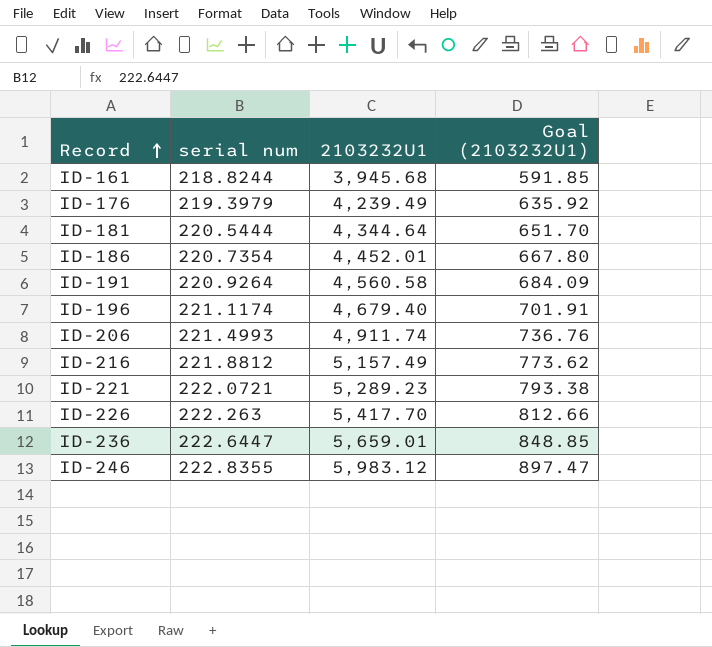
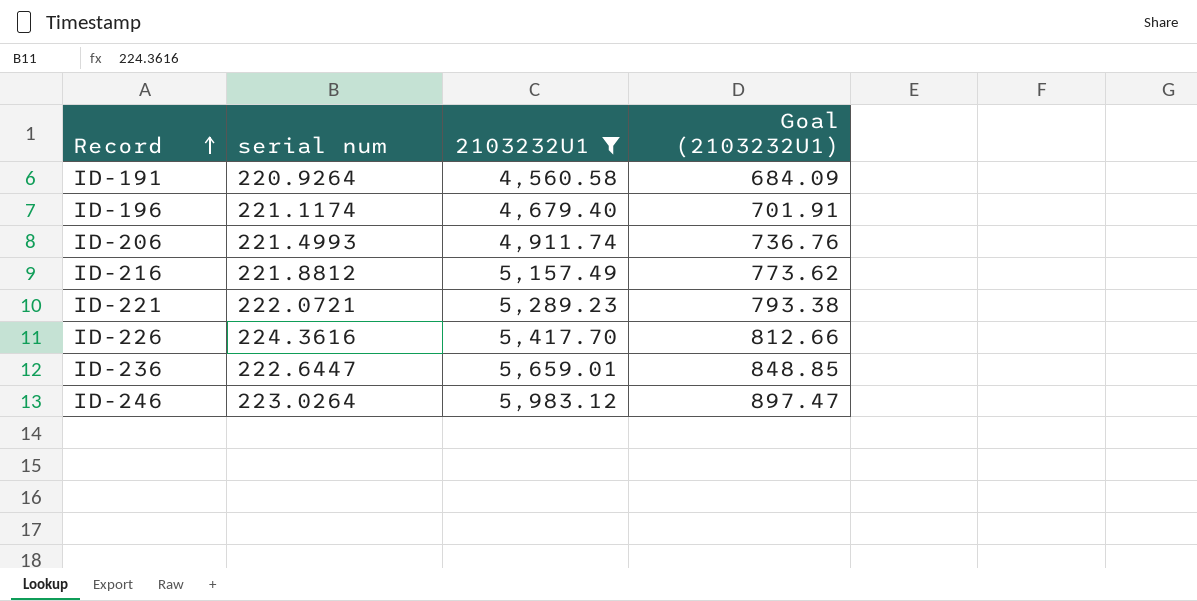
filter: none -> 2103232U1 >= 4,560.58
ID-226 | serial num: 222.263 -> 224.3616
ID-246 | serial num: 222.8355 -> 223.0264

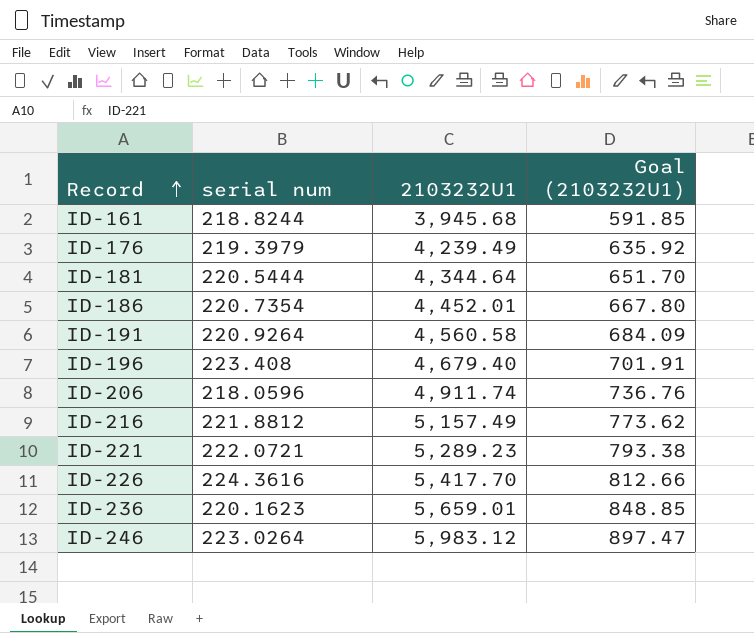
filter: 2103232U1 >= 4,560.58 -> none
ID-196 | serial num: 221.1174 -> 223.408
ID-206 | serial num: 221.4993 -> 218.0596
ID-236 | serial num: 222.6447 -> 220.1623

